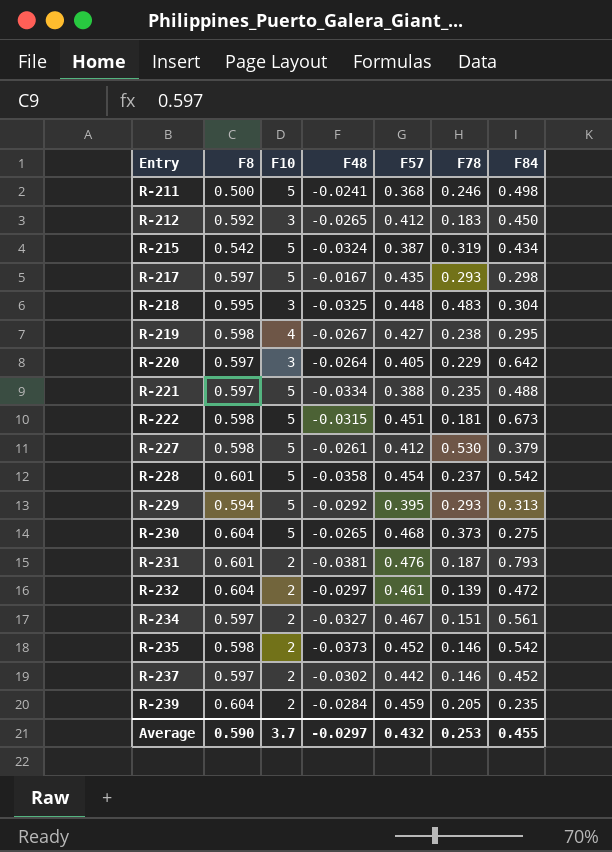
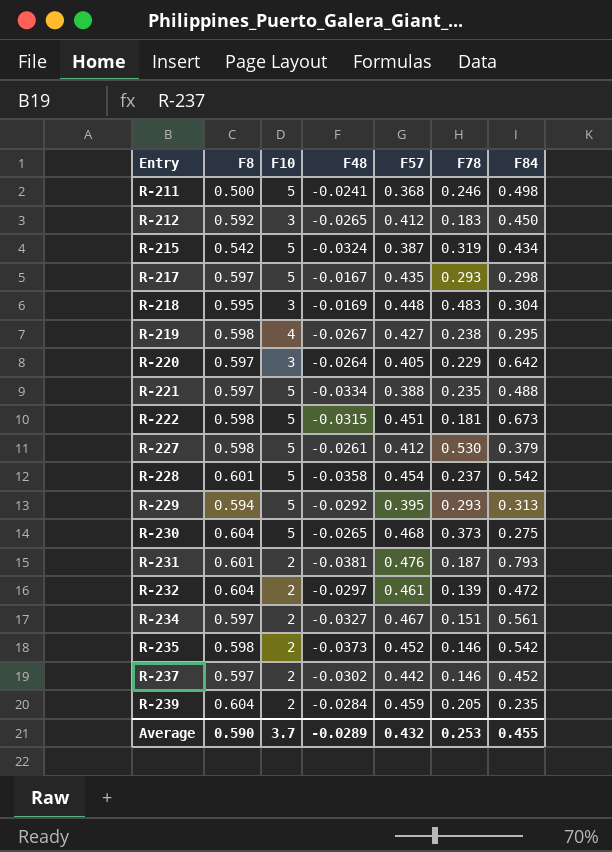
R-218 | F48: -0.0325 -> -0.0169
Average | F48: -0.0297 -> -0.0289

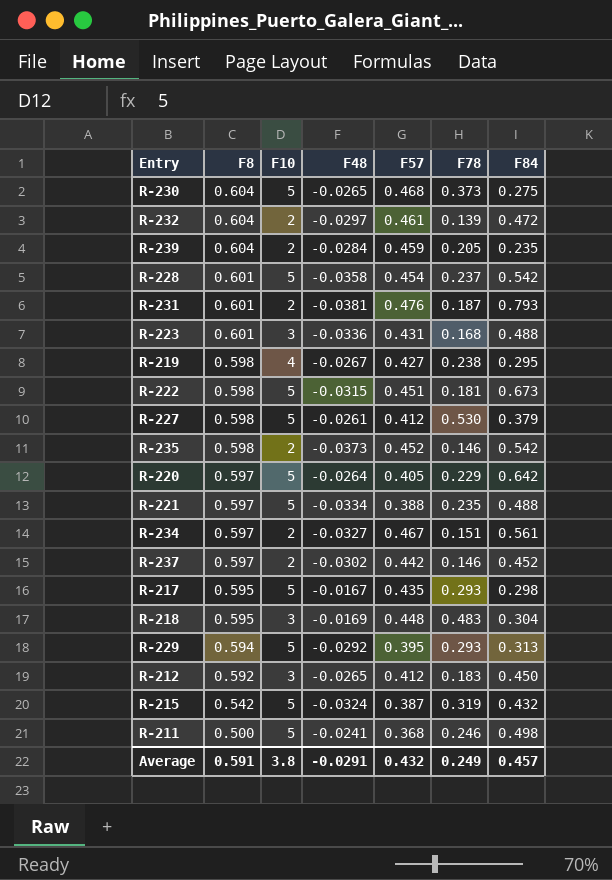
row order: Entry ascending -> F8 descending
row R-223: none -> 0.601 | 3 | -0.0336 | 0.431 | 0.168 | 0.488
R-220 | F10: 3 -> 5
R-217 | F8: 0.597 -> 0.595
R-215 | F84: 0.434 -> 0.432
Average | F8: 0.590 -> 0.591
Average | F10: 3.7 -> 3.8
Average | F48: -0.0289 -> -0.0291
Average | F78: 0.253 -> 0.249
Average | F84: 0.455 -> 0.457

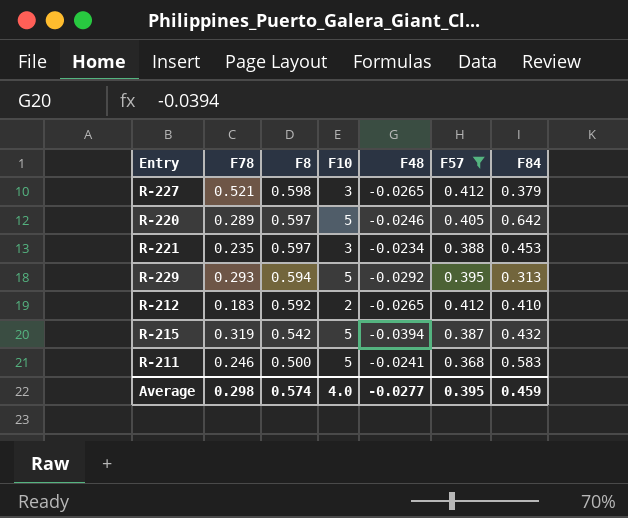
filter: none -> F57 <= 0.412
column F78 | position: 6 -> 2
R-227 | F78: 0.530 -> 0.521
R-227 | F10: 5 -> 3
R-227 | F48: -0.0261 -> -0.0265
R-220 | F78: 0.229 -> 0.289
R-220 | F48: -0.0264 -> -0.0246
R-221 | F10: 5 -> 3
R-221 | F48: -0.0334 -> -0.0234
R-221 | F84: 0.488 -> 0.453
R-212 | F10: 3 -> 2
R-212 | F84: 0.450 -> 0.410
R-215 | F48: -0.0324 -> -0.0394
R-211 | F84: 0.498 -> 0.583
Average | F78: 0.249 -> 0.298
Average | F8: 0.591 -> 0.574
Average | F10: 3.8 -> 4.0
Average | F48: -0.0291 -> -0.0277
Average | F57: 0.432 -> 0.395
Average | F84: 0.457 -> 0.459

